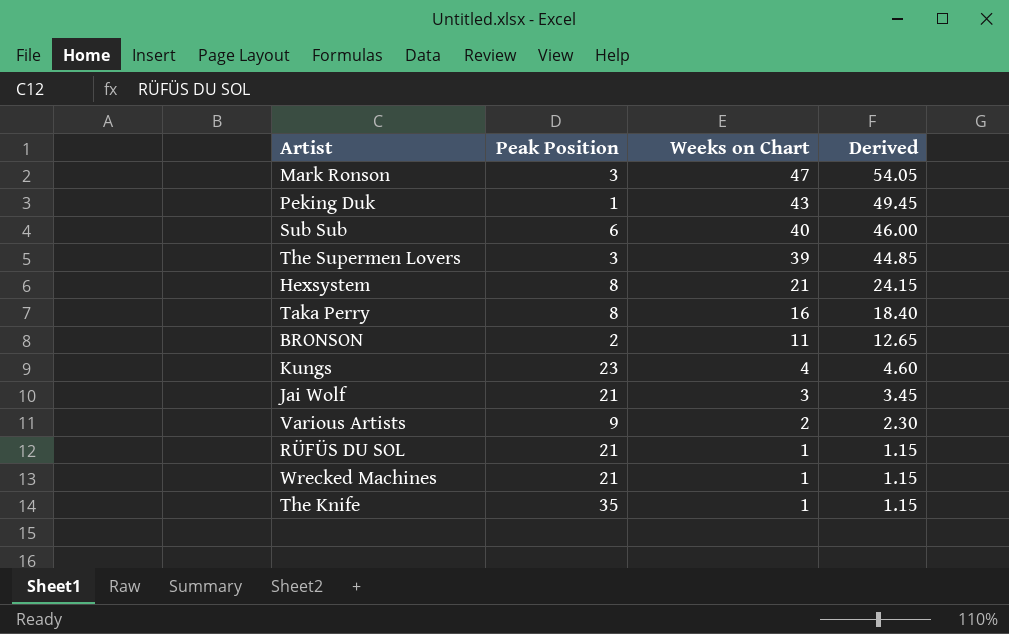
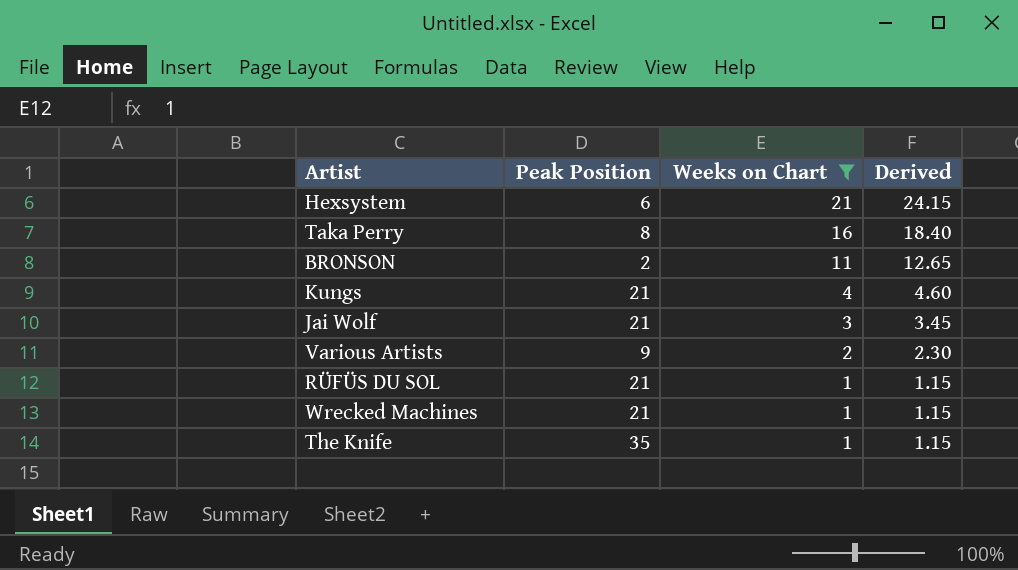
filter: none -> Weeks on Chart <= 21
Hexsystem | Peak Position: 8 -> 6
Kungs | Peak Position: 23 -> 21

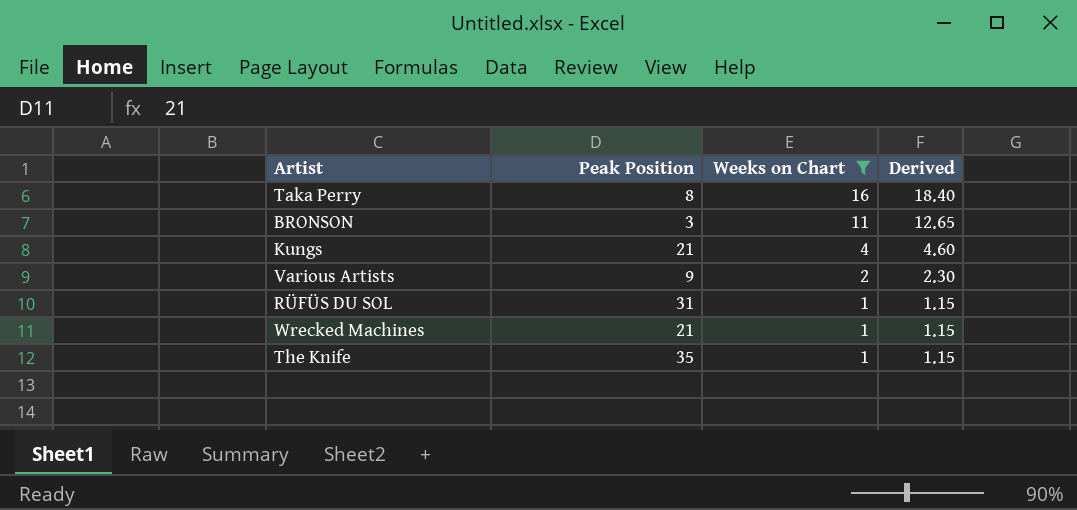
row Hexsystem: 6 | 21 | 24.15 -> none
row Jai Wolf: 21 | 3 | 3.45 -> none
BRONSON | Peak Position: 2 -> 3
RÜFÜS DU SOL | Peak Position: 21 -> 31

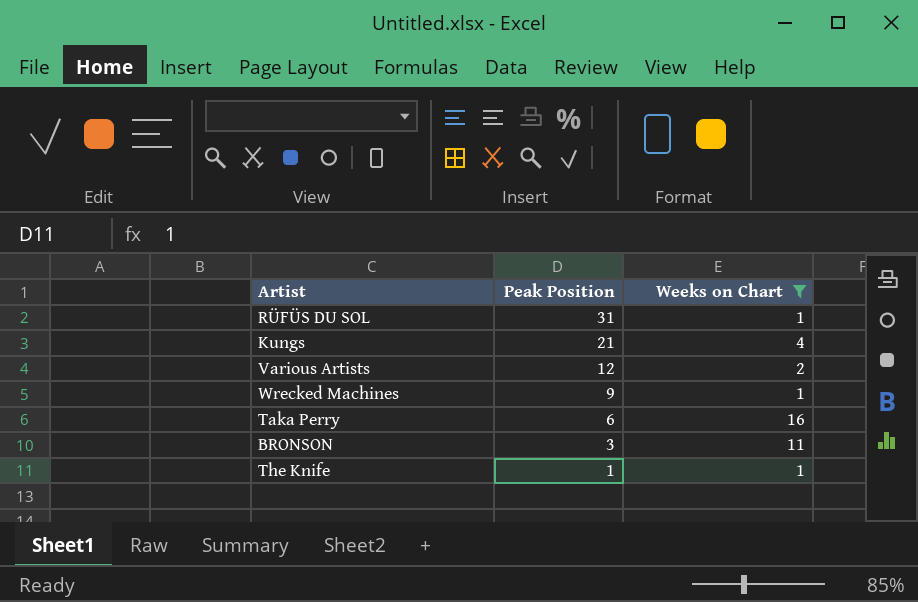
row order: Weeks on Chart descending -> Peak Position descending
column Derived | formula: [Weeks on Chart] * 1.15 -> none
Various Artists | Peak Position: 9 -> 12
Wrecked Machines | Peak Position: 21 -> 9
Taka Perry | Peak Position: 8 -> 6
The Knife | Peak Position: 35 -> 1

